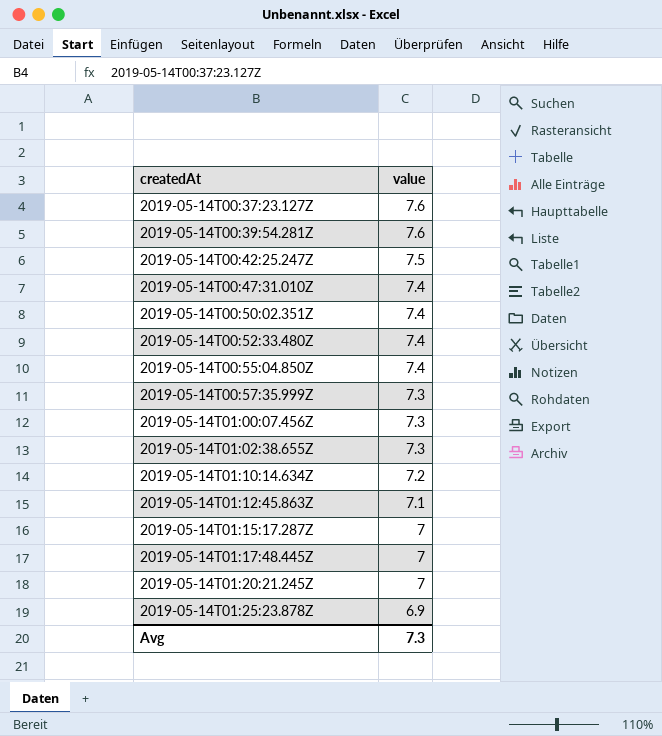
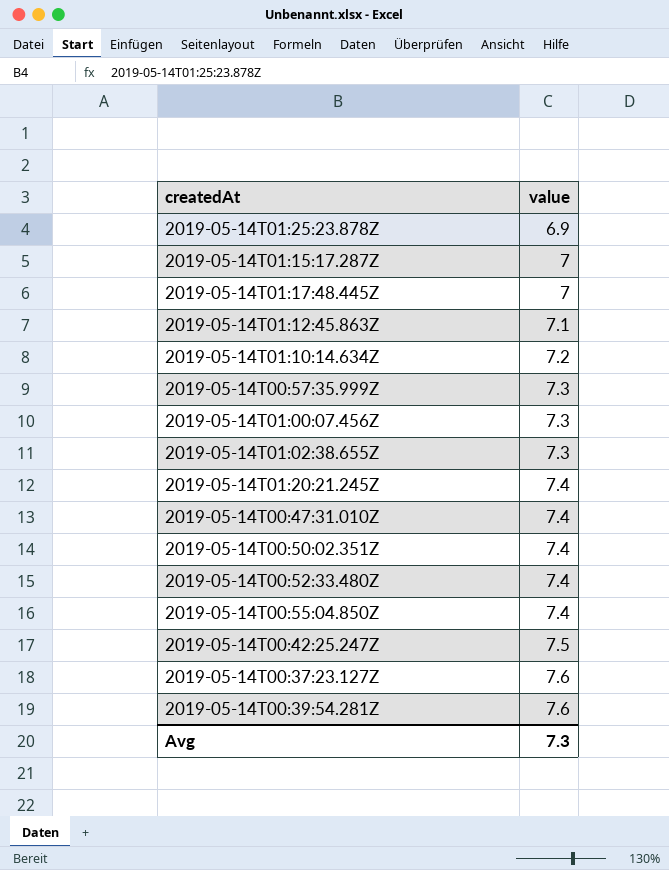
row order: createdAt ascending -> value ascending
2019-05-14T01:20:21.245Z | value: 7 -> 7.4

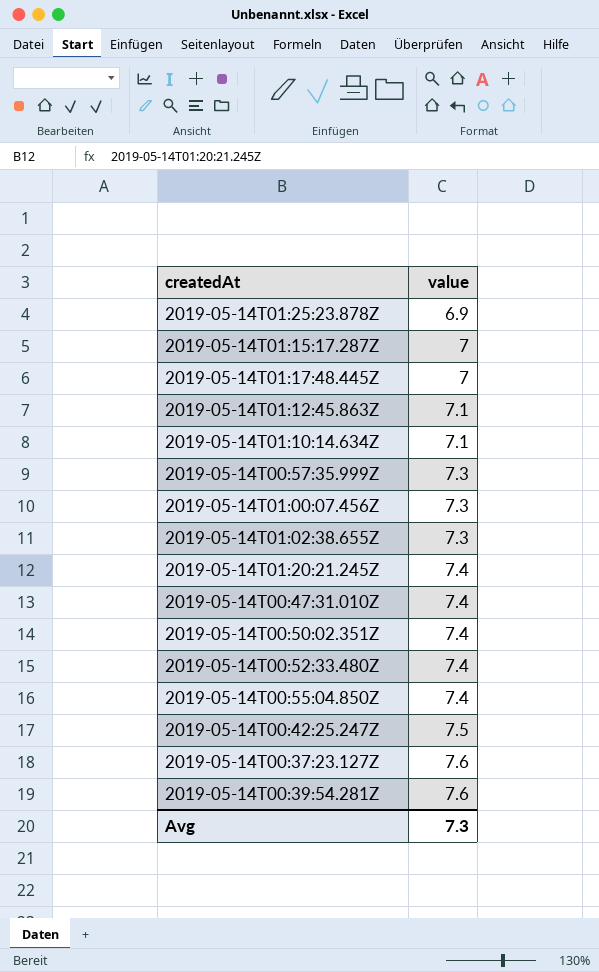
2019-05-14T01:10:14.634Z | value: 7.2 -> 7.1

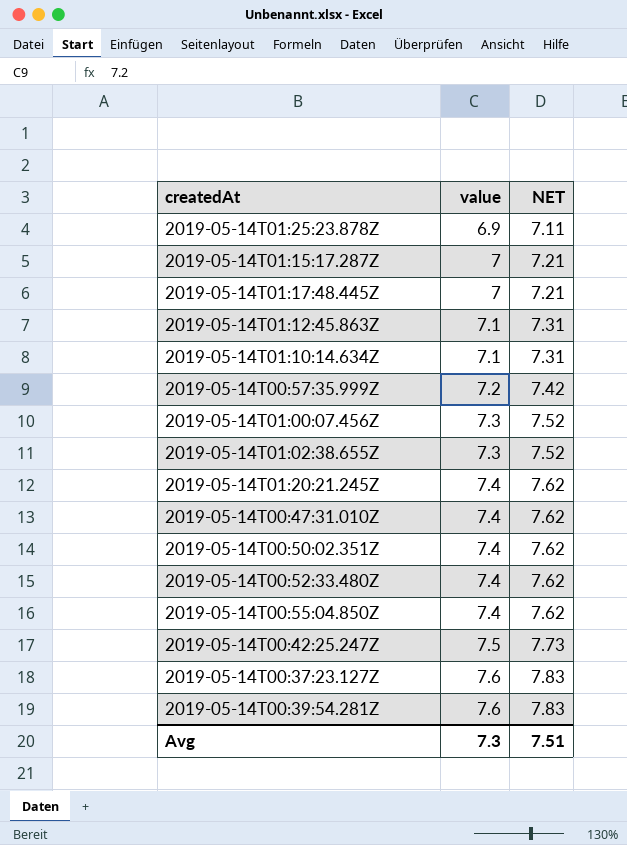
column NET | formula: none -> [value] * 1.03
2019-05-14T00:57:35.999Z | value: 7.3 -> 7.2

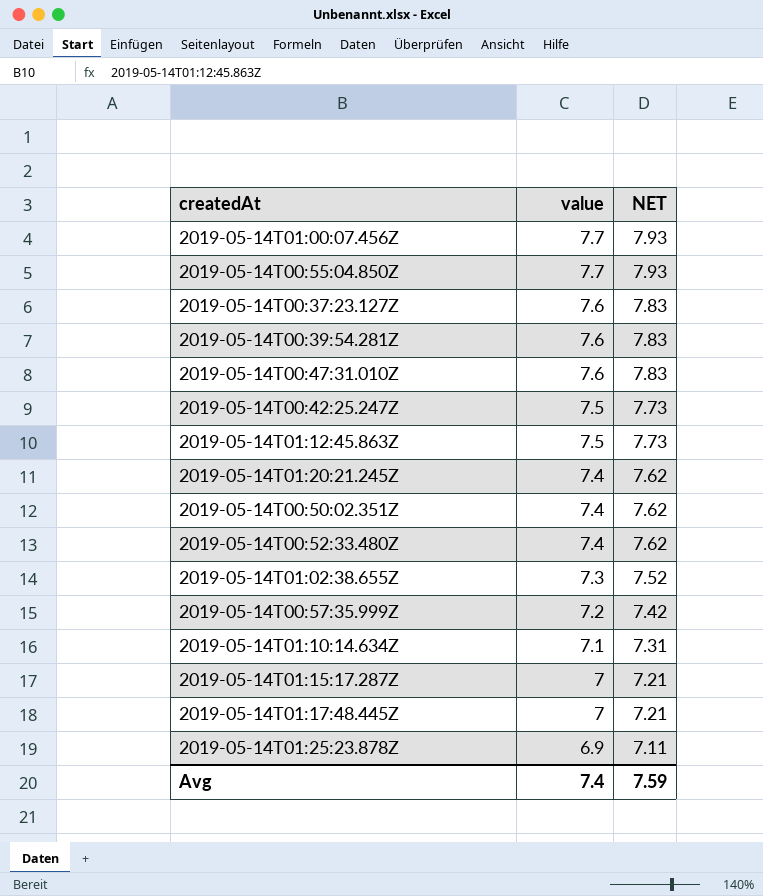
row order: value ascending -> value descending
2019-05-14T01:00:07.456Z | value: 7.3 -> 7.7
2019-05-14T01:00:07.456Z | NET: 7.52 -> 7.93
2019-05-14T00:55:04.850Z | value: 7.4 -> 7.7
2019-05-14T00:55:04.850Z | NET: 7.62 -> 7.93
2019-05-14T00:47:31.010Z | value: 7.4 -> 7.6
2019-05-14T00:47:31.010Z | NET: 7.62 -> 7.83
2019-05-14T01:12:45.863Z | value: 7.1 -> 7.5
2019-05-14T01:12:45.863Z | NET: 7.31 -> 7.73
Avg | value: 7.3 -> 7.4
Avg | NET: 7.51 -> 7.59

